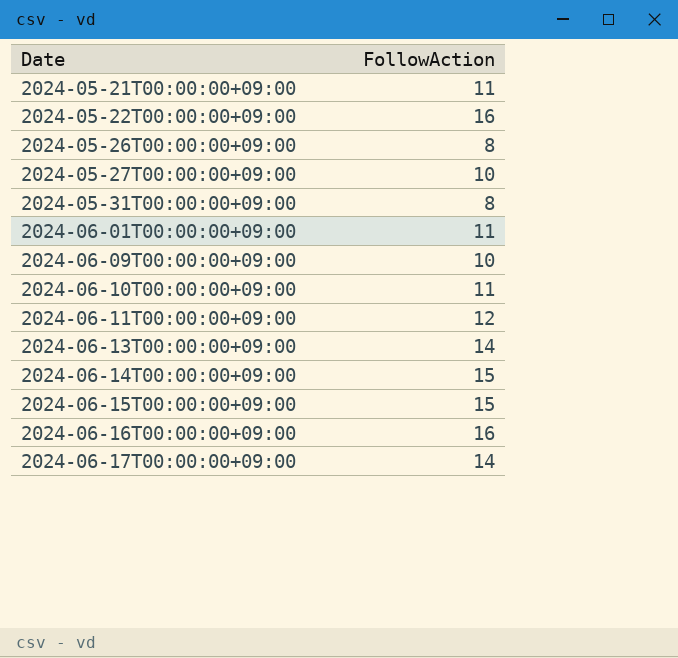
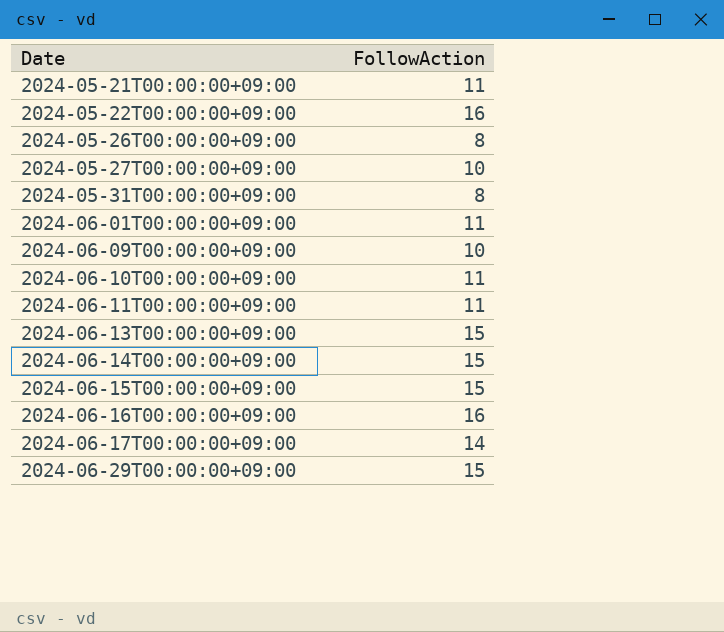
2024-06-11T00:00:00+09:00 | FollowAction: 12 -> 11
2024-06-13T00:00:00+09:00 | FollowAction: 14 -> 15
row 2024-06-29T00:00:00+09:00: none -> 15

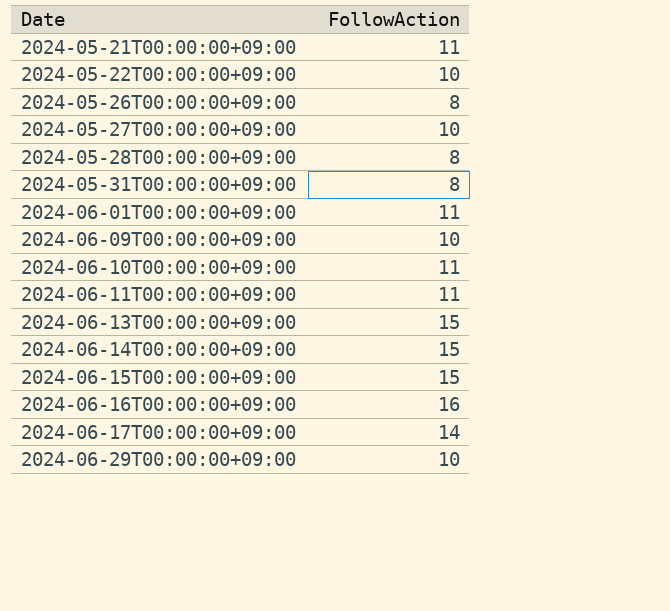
2024-05-22T00:00:00+09:00 | FollowAction: 16 -> 10
row 2024-05-28T00:00:00+09:00: none -> 8
2024-06-29T00:00:00+09:00 | FollowAction: 15 -> 10

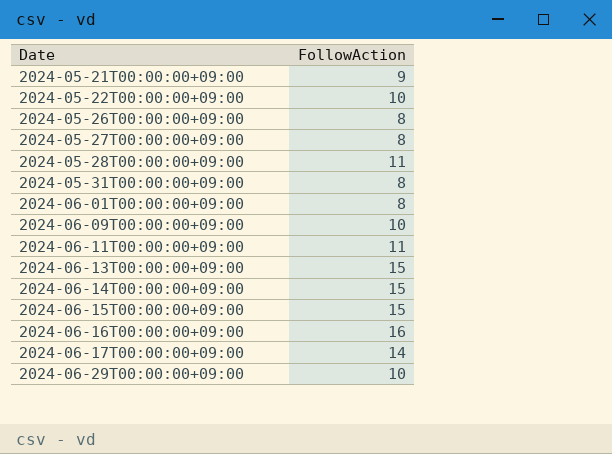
row 2024-06-10T00:00:00+09:00: 11 -> none
2024-05-21T00:00:00+09:00 | FollowAction: 11 -> 9
2024-05-27T00:00:00+09:00 | FollowAction: 10 -> 8
2024-05-28T00:00:00+09:00 | FollowAction: 8 -> 11
2024-06-01T00:00:00+09:00 | FollowAction: 11 -> 8

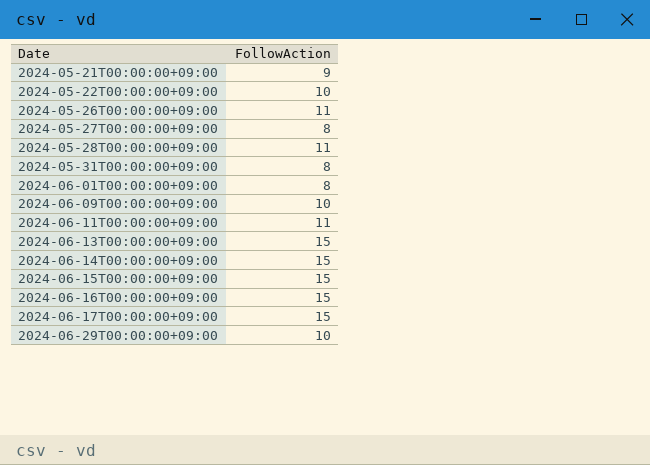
2024-05-26T00:00:00+09:00 | FollowAction: 8 -> 11
2024-06-16T00:00:00+09:00 | FollowAction: 16 -> 15
2024-06-17T00:00:00+09:00 | FollowAction: 14 -> 15

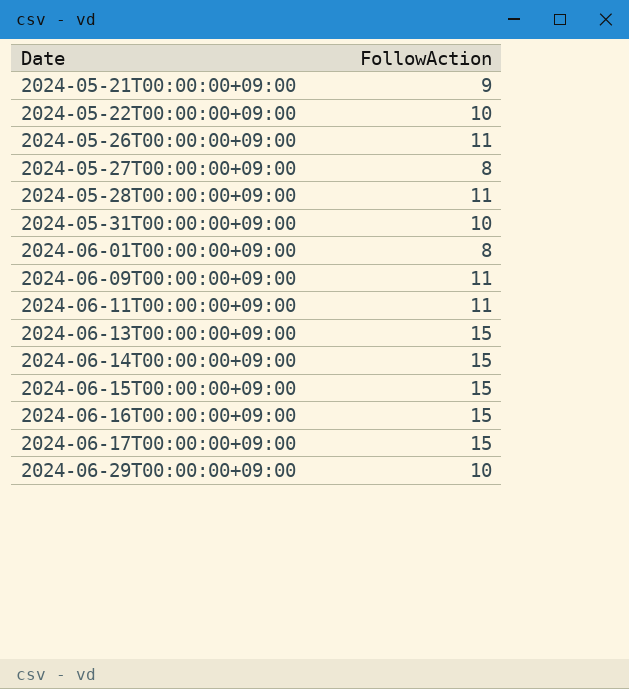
2024-05-31T00:00:00+09:00 | FollowAction: 8 -> 10
2024-06-09T00:00:00+09:00 | FollowAction: 10 -> 11

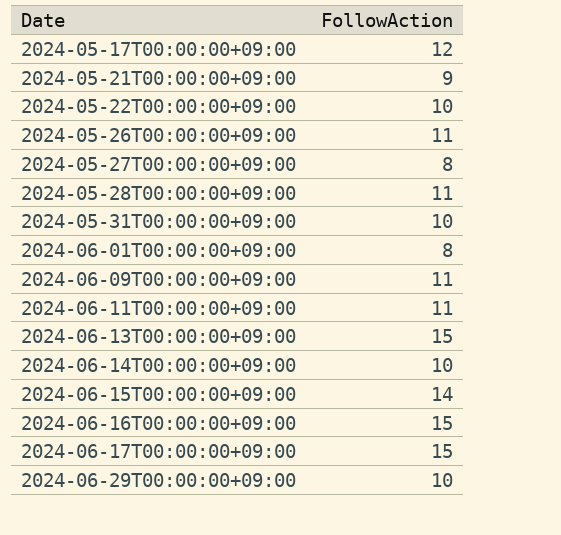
row 2024-05-17T00:00:00+09:00: none -> 12
2024-06-14T00:00:00+09:00 | FollowAction: 15 -> 10
2024-06-15T00:00:00+09:00 | FollowAction: 15 -> 14

